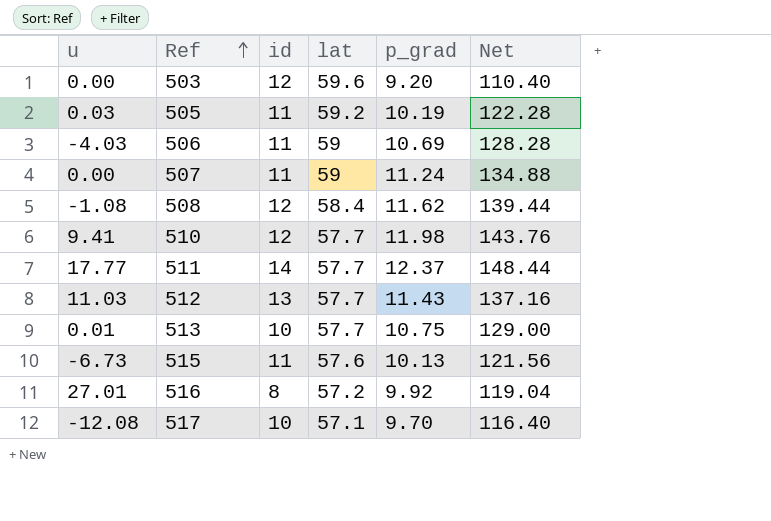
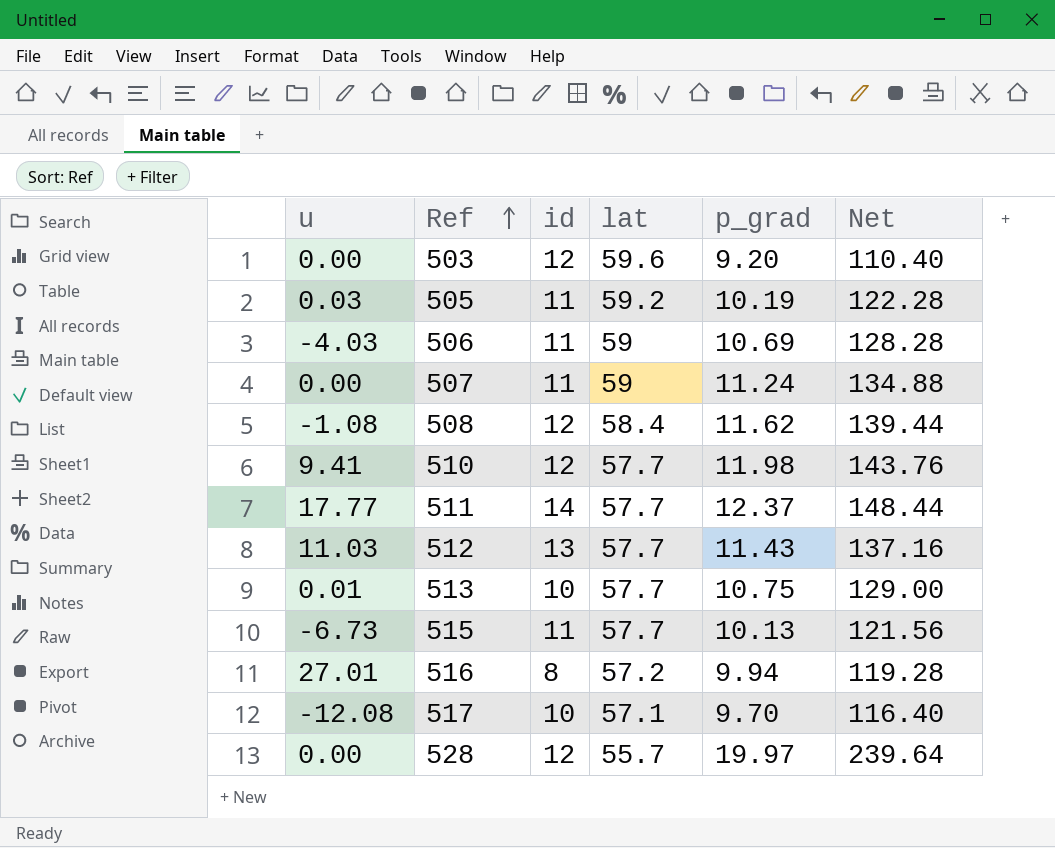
515 | lat: 57.6 -> 57.7
516 | p_grad: 9.92 -> 9.94
516 | Net: 119.04 -> 119.28
row 528: none -> 0.00 | 12 | 55.7 | 19.97 | 239.64

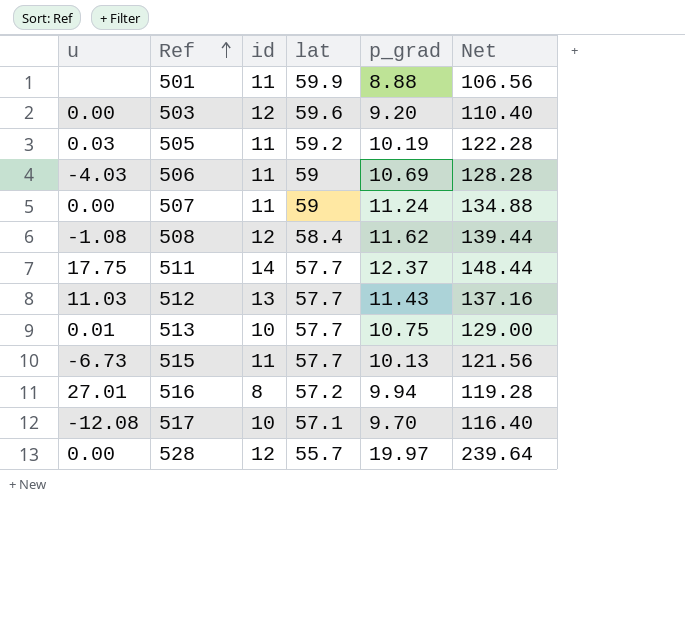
row 510: 9.41 | 12 | 57.7 | 11.98 | 143.76 -> none
row 501: none -> none | 11 | 59.9 | 8.88 | 106.56
511 | u: 17.77 -> 17.75

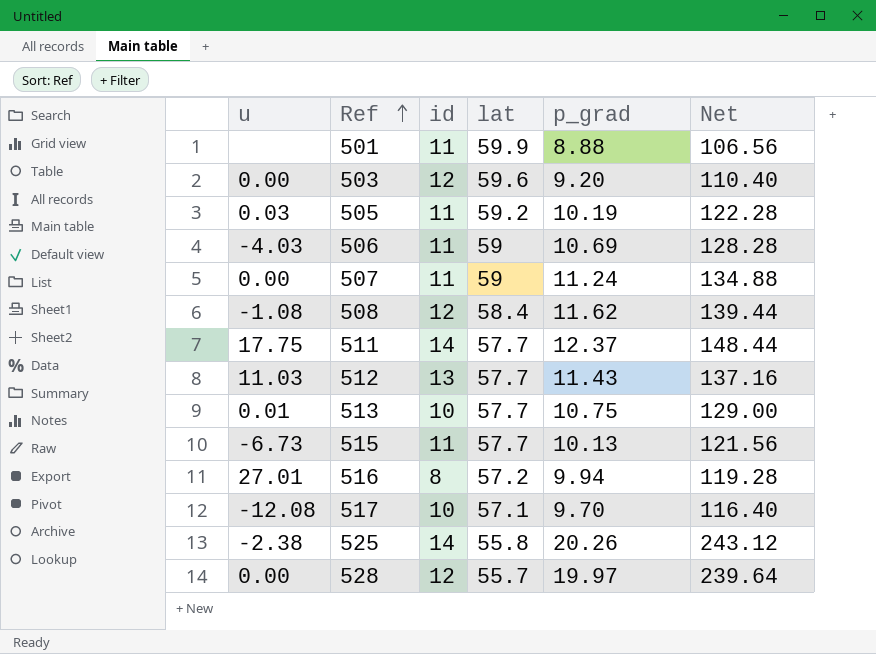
row 525: none -> -2.38 | 14 | 55.8 | 20.26 | 243.12

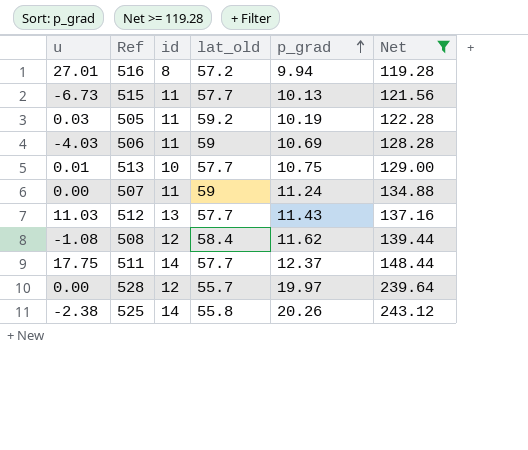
filter: none -> Net >= 119.28
row order: Ref ascending -> p_grad ascending
column name: lat -> lat_old

